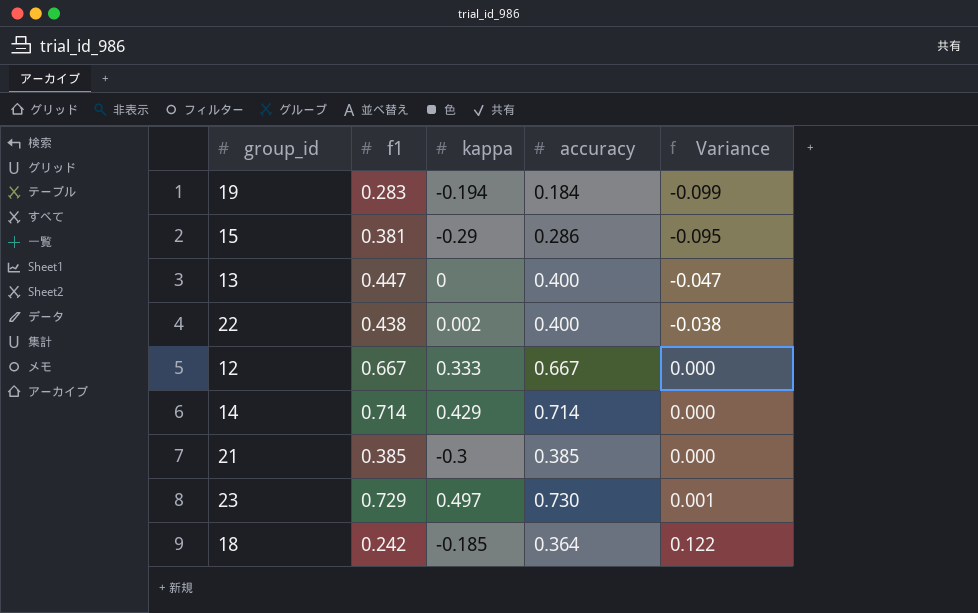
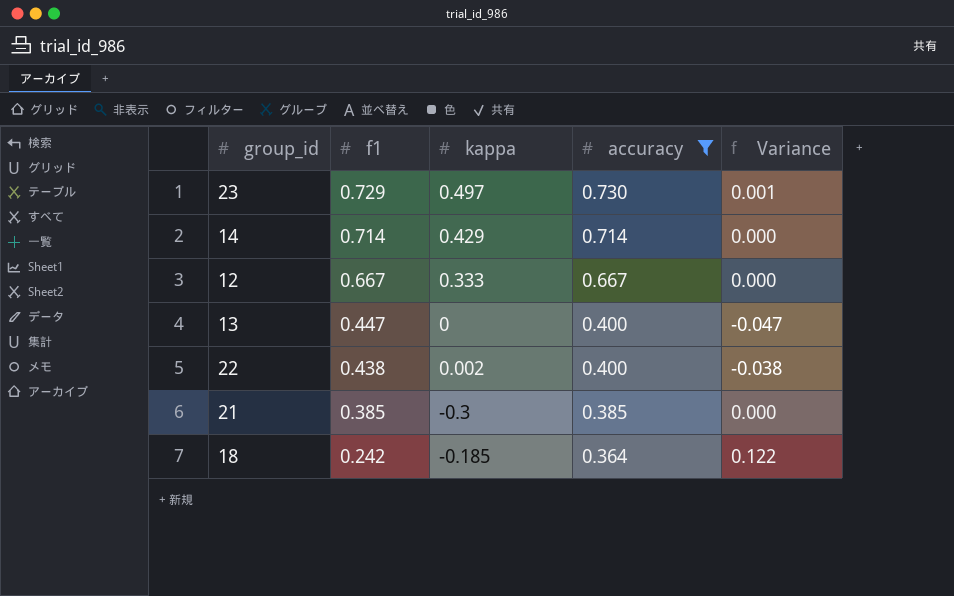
filter: none -> accuracy >= 0.364
row order: Variance ascending -> f1 descending

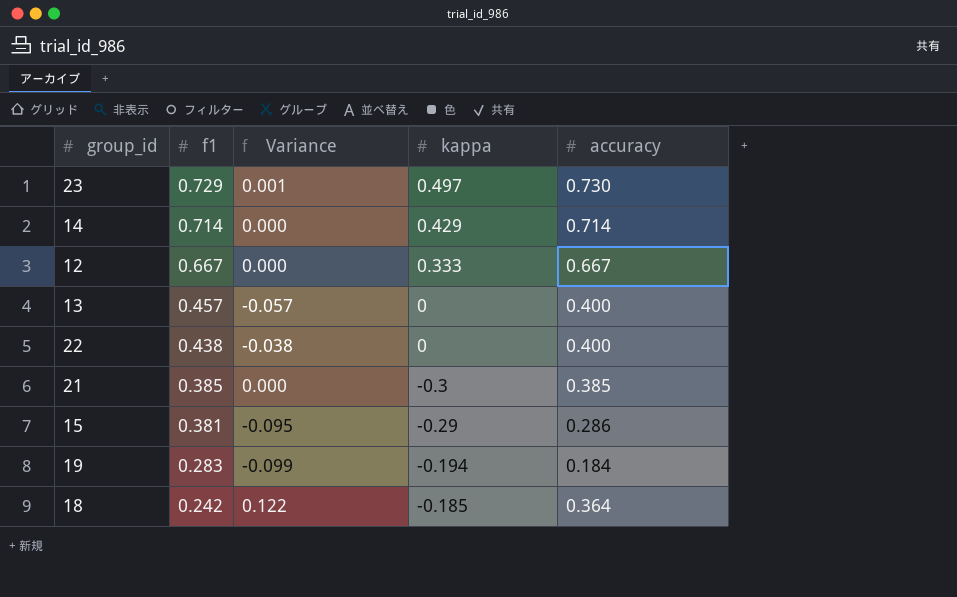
filter: accuracy >= 0.364 -> none
column Variance | position: 5 -> 3
13 | f1: 0.447 -> 0.457
13 | Variance: -0.047 -> -0.057
22 | kappa: 0.002 -> 0

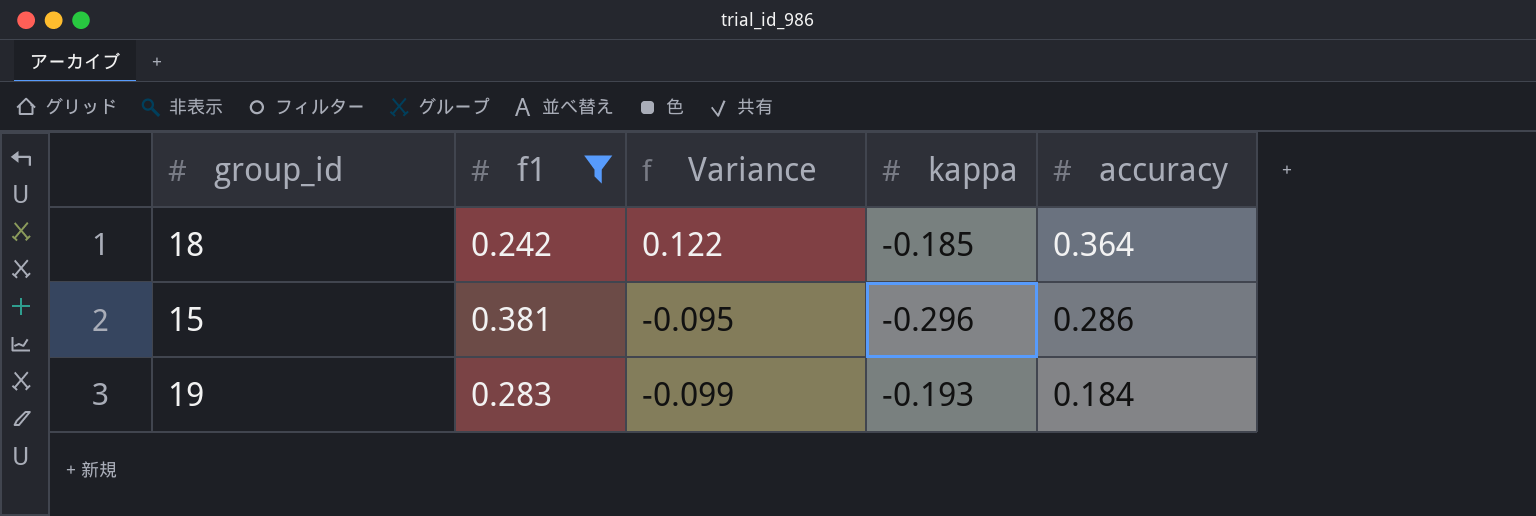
filter: none -> f1 <= 0.381
row order: f1 descending -> Variance descending
15 | kappa: -0.29 -> -0.296
19 | kappa: -0.194 -> -0.193

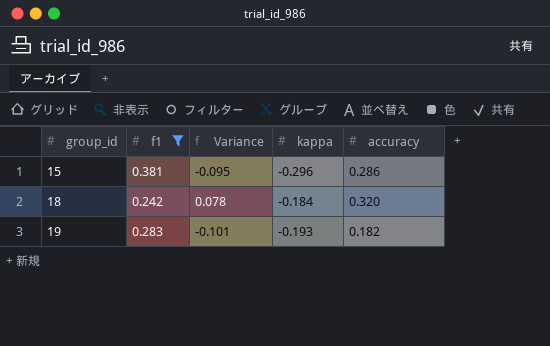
row order: Variance descending -> group_id ascending
18 | Variance: 0.122 -> 0.078
18 | kappa: -0.185 -> -0.184
18 | accuracy: 0.364 -> 0.320
19 | Variance: -0.099 -> -0.101
19 | accuracy: 0.184 -> 0.182

